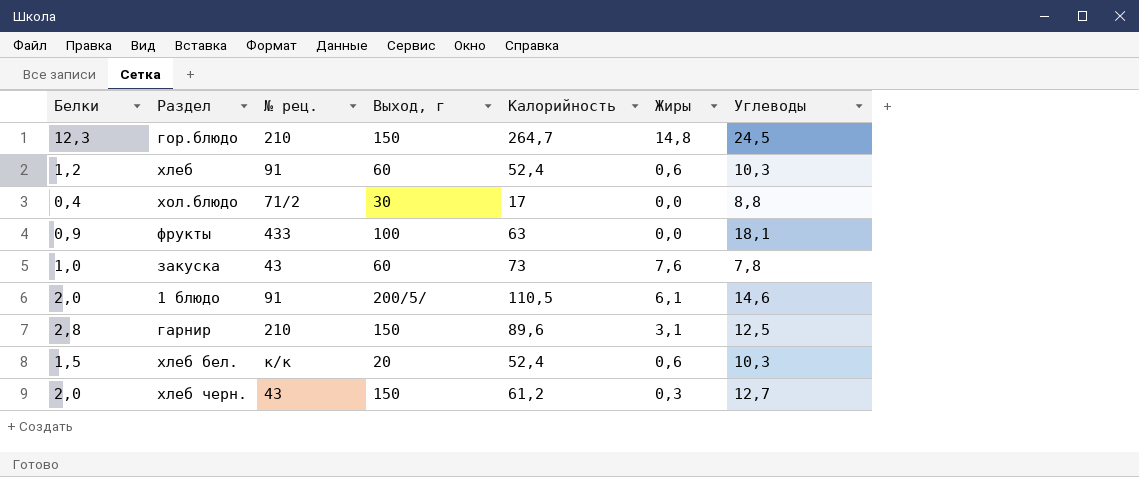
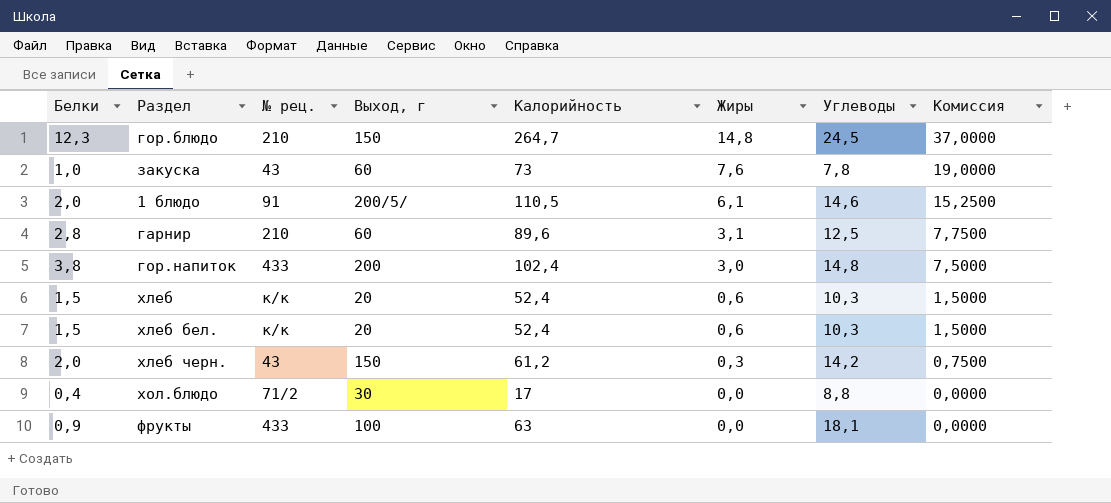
row order: none -> Жиры descending
column Комиссия | formula: none -> [Жиры] * 2,5
гарнир | Выход, г: 150 -> 60
row гор.напиток: none -> 3,8 | 433 | 200 | 102,4 | 3,0 | 14,8 | 7,5000
хлеб | Белки: 1,2 -> 1,5
хлеб | № рец.: 91 -> к/к
хлеб | Выход, г: 60 -> 20
хлеб черн. | Углеводы: 12,7 -> 14,2

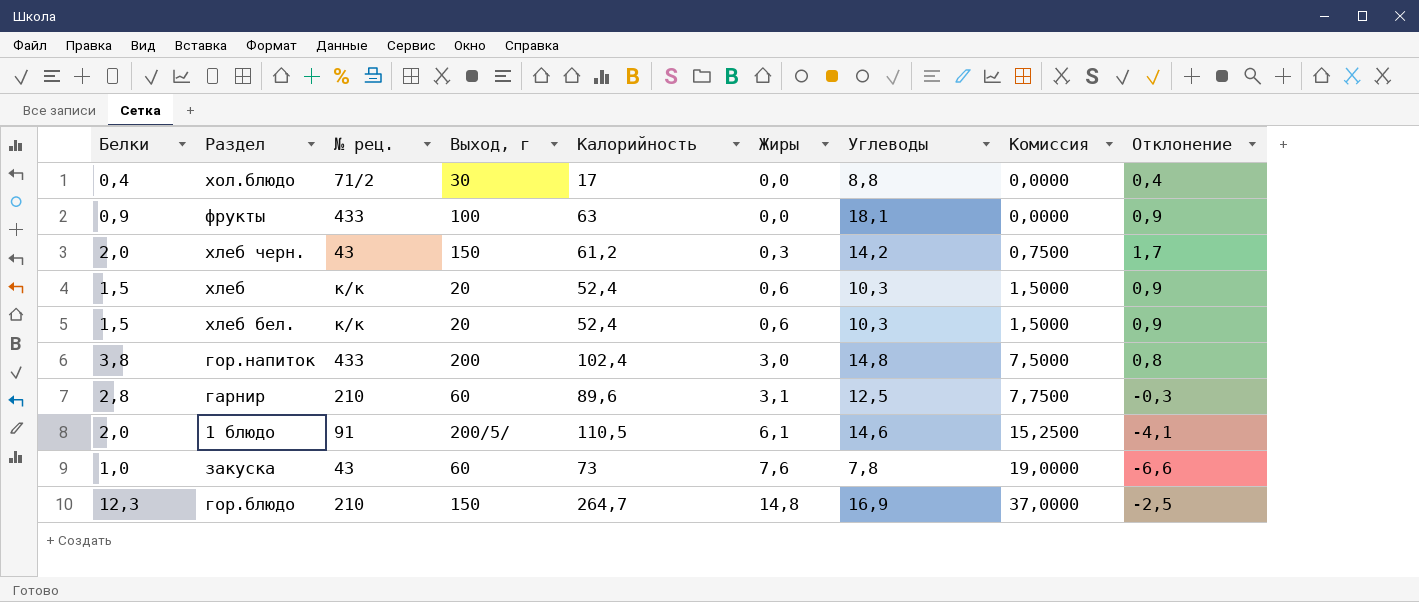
row order: Жиры descending -> Жиры ascending
column Отклонение | formula: none -> [Белки] - [Жиры]
гор.блюдо | Углеводы: 24,5 -> 16,9

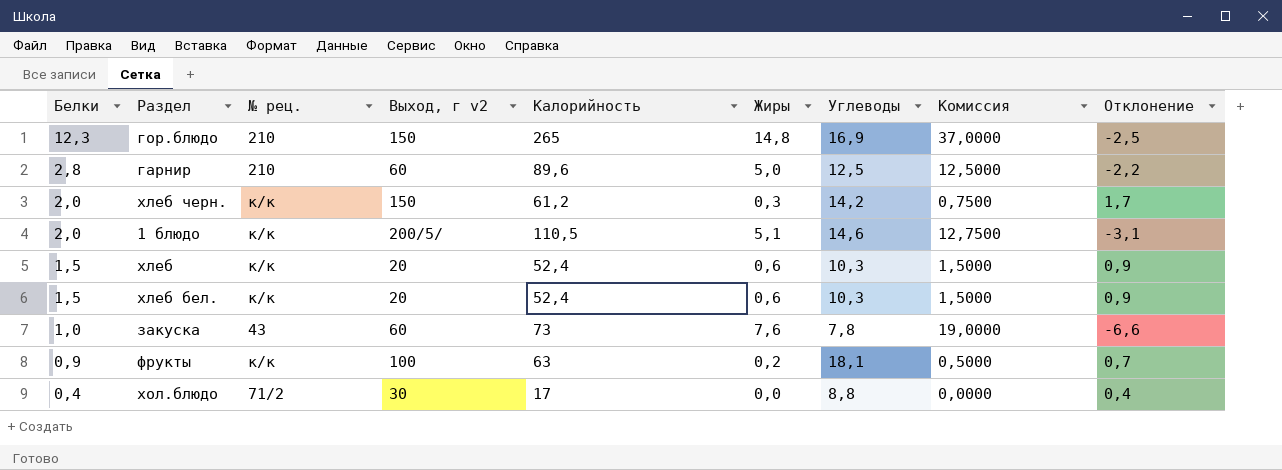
row order: Жиры ascending -> Белки descending
column name: Выход, г -> Выход, г v2
row гор.напиток: 3,8 | 433 | 200 | 102,4 | 3,0 | 14,8 | 7,5000 | 0,8 -> none
гор.блюдо | Калорийность: 264,7 -> 265
гарнир | Жиры: 3,1 -> 5,0
гарнир | Комиссия: 7,7500 -> 12,5000
гарнир | Отклонение: -0,3 -> -2,2
хлеб черн. | № рец.: 43 -> к/к
1 блюдо | № рец.: 91 -> к/к
1 блюдо | Жиры: 6,1 -> 5,1
1 блюдо | Комиссия: 15,2500 -> 12,7500
1 блюдо | Отклонение: -4,1 -> -3,1
фрукты | № рец.: 433 -> к/к
фрукты | Жиры: 0,0 -> 0,2
фрукты | Комиссия: 0,0000 -> 0,5000
фрукты | Отклонение: 0,9 -> 0,7

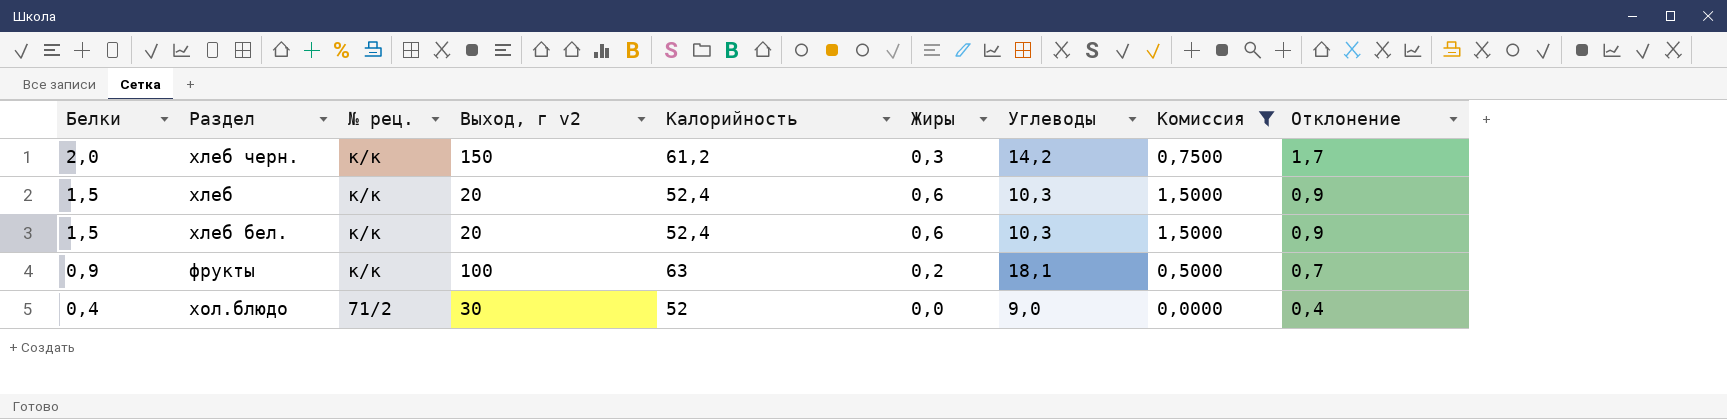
filter: none -> Комиссия <= 1,5000
хол.блюдо | Калорийность: 17 -> 52
хол.блюдо | Углеводы: 8,8 -> 9,0

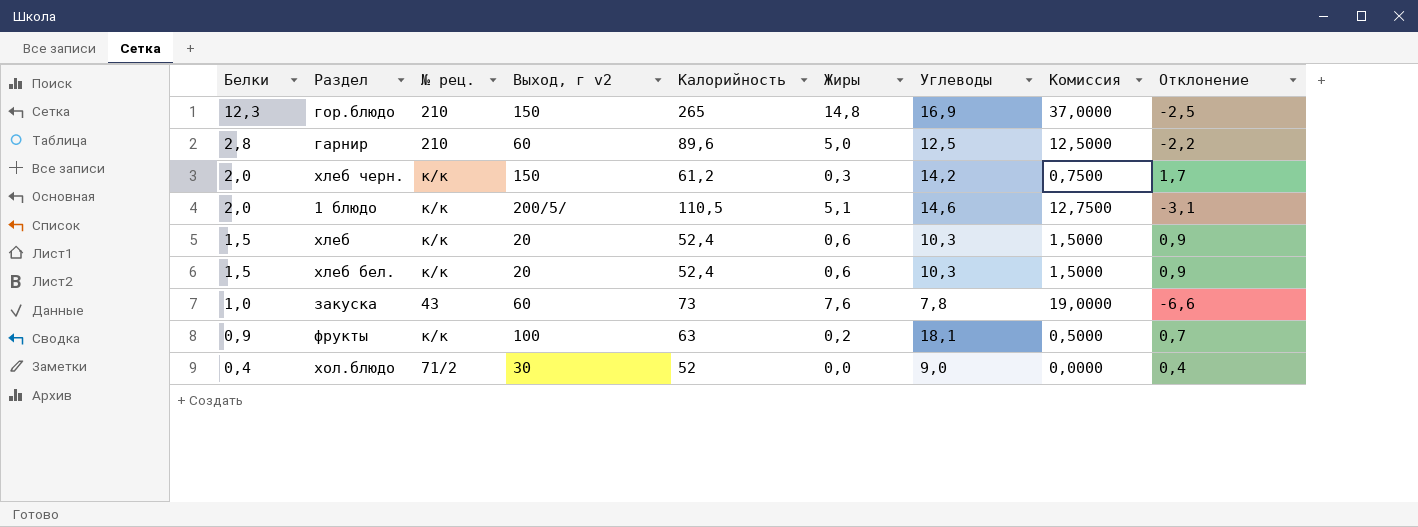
filter: Комиссия <= 1,5000 -> none

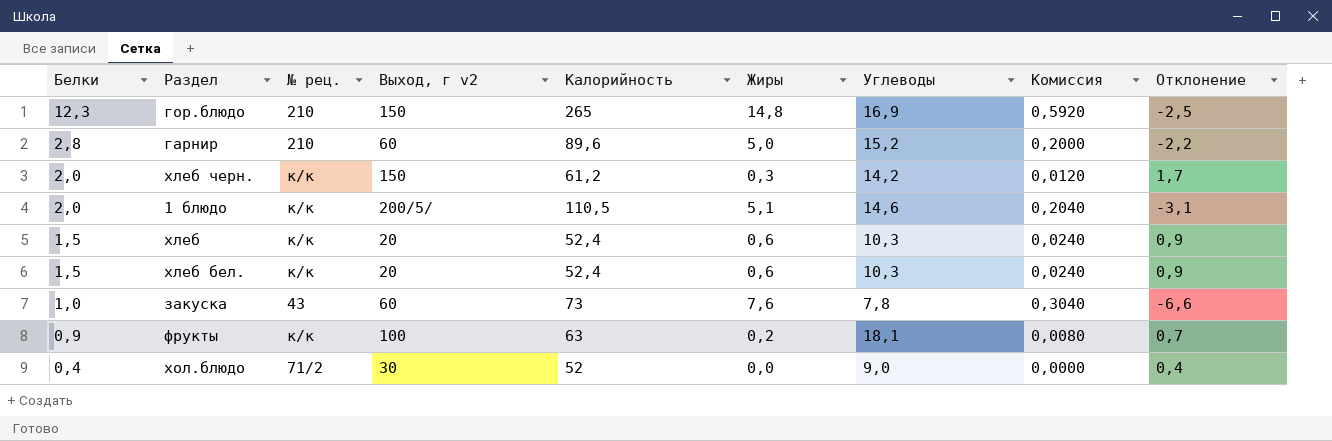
column Комиссия | formula: [Жиры] * 2,5 -> [Жиры] * 0,04
гарнир | Углеводы: 12,5 -> 15,2

